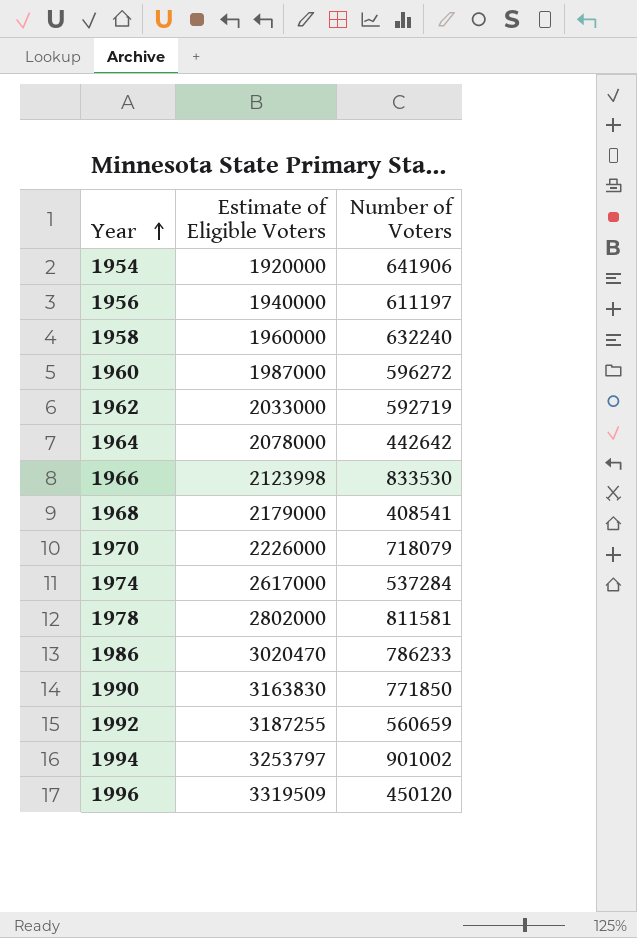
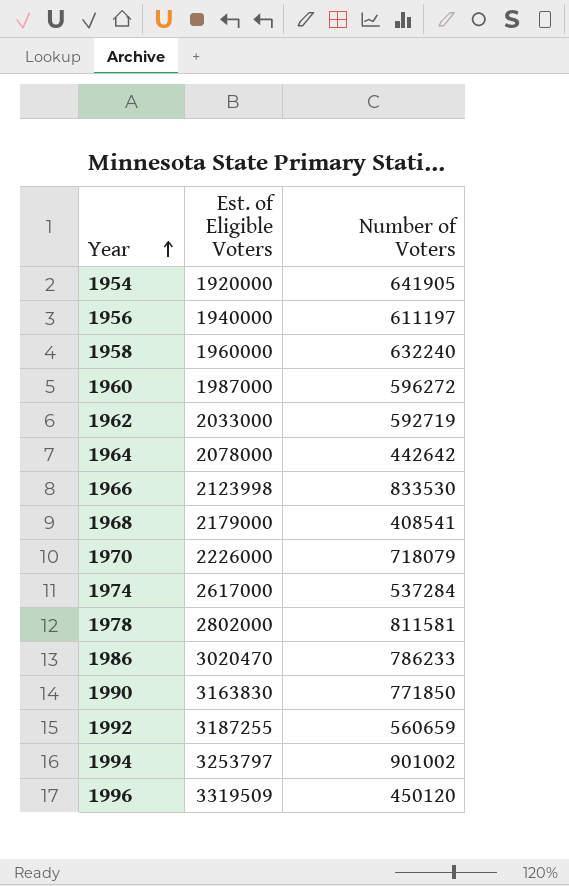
column name: Estimate of Eligible Voters -> Est. of Eligible Voters
1954 | Number of Voters: 641906 -> 641905

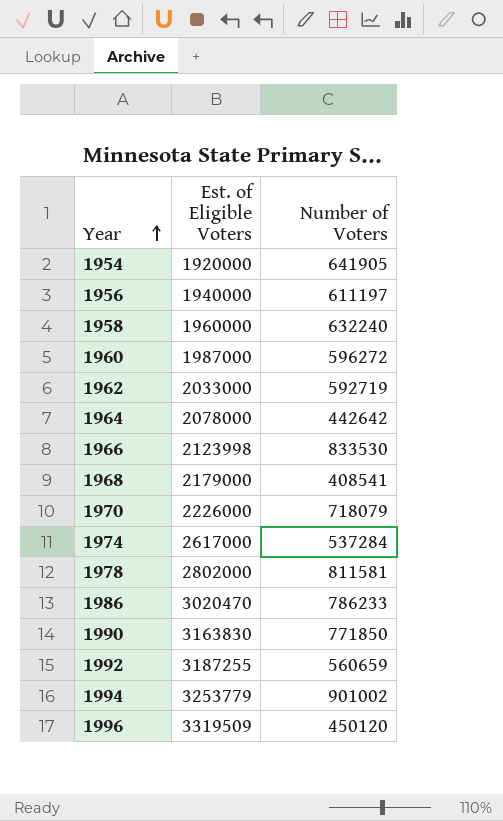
1994 | Est. of Eligible Voters: 3253797 -> 3253779

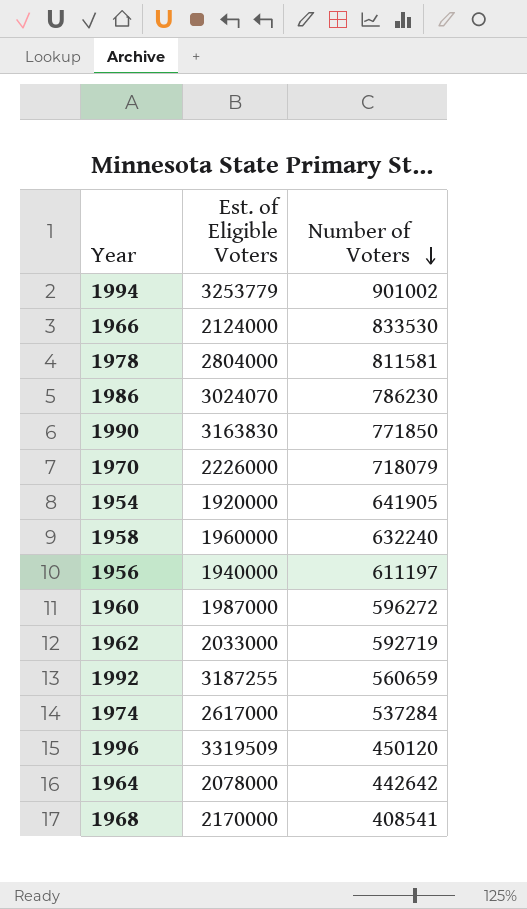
row order: Year ascending -> Number of Voters descending
1966 | Est. of Eligible Voters: 2123998 -> 2124000
1978 | Est. of Eligible Voters: 2802000 -> 2804000
1986 | Est. of Eligible Voters: 3020470 -> 3024070
1986 | Number of Voters: 786233 -> 786230
1968 | Est. of Eligible Voters: 2179000 -> 2170000

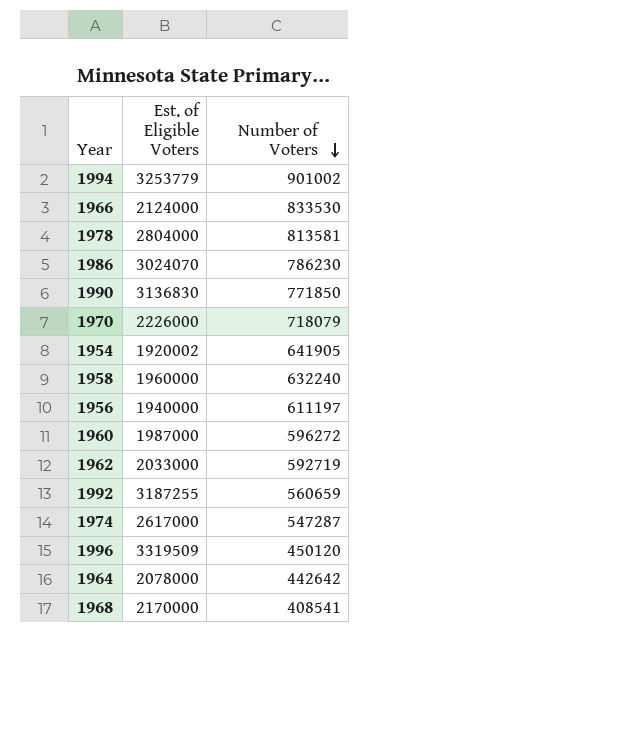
1978 | Number of Voters: 811581 -> 813581
1990 | Est. of Eligible Voters: 3163830 -> 3136830
1954 | Est. of Eligible Voters: 1920000 -> 1920002
1974 | Number of Voters: 537284 -> 547287

